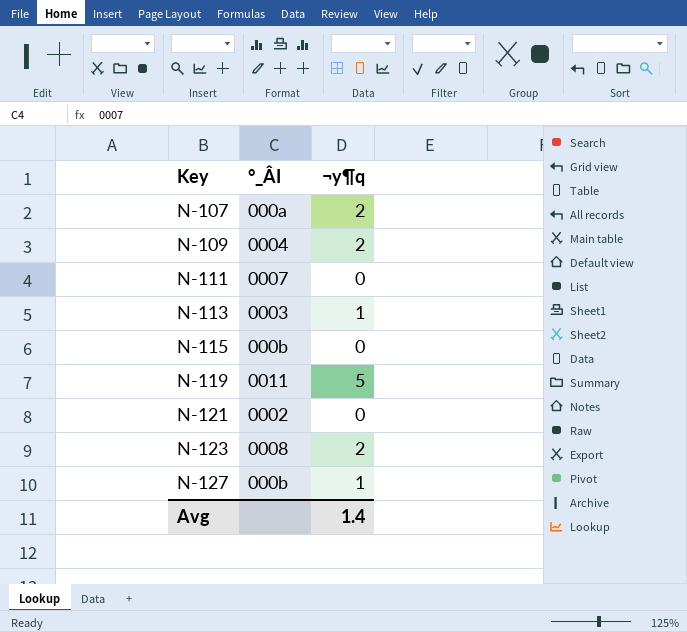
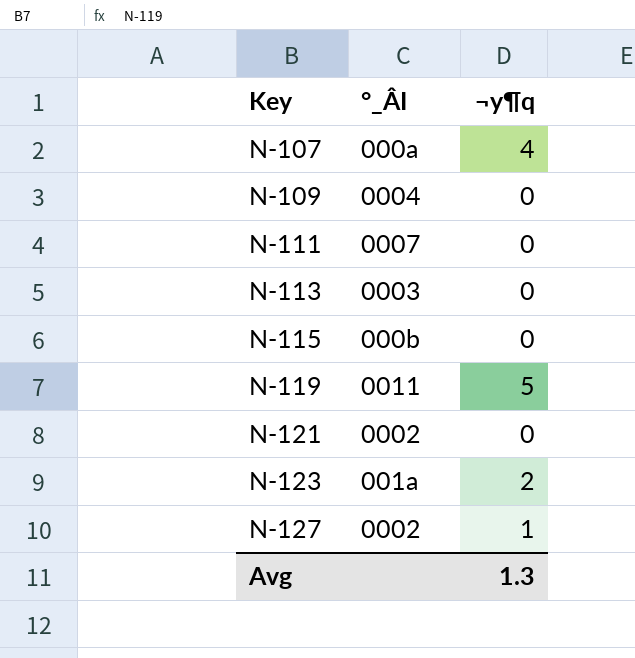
N-107 | ¬y¶q: 2 -> 4
N-109 | ¬y¶q: 2 -> 0
N-113 | ¬y¶q: 1 -> 0
N-123 | °_ÂI: 0008 -> 001a
N-127 | °_ÂI: 000b -> 0002
Avg | ¬y¶q: 1.4 -> 1.3

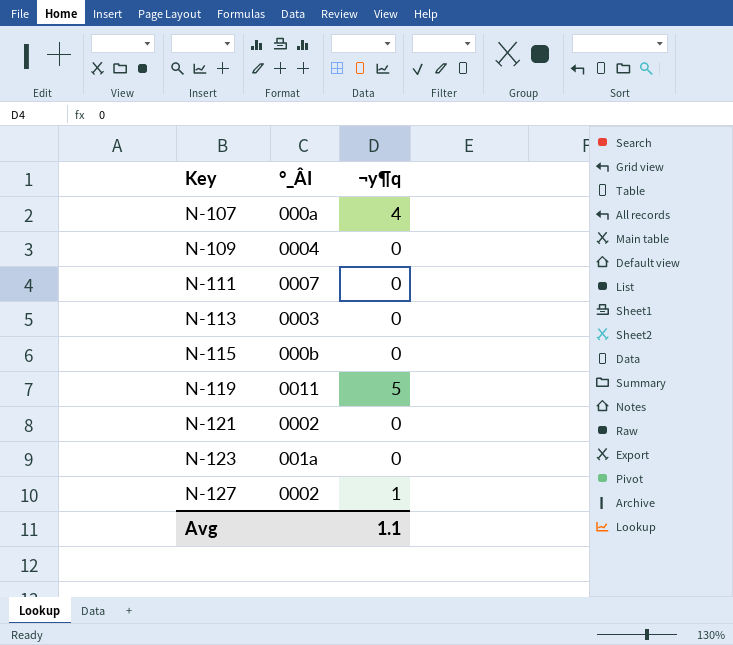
N-123 | ¬y¶q: 2 -> 0
Avg | ¬y¶q: 1.3 -> 1.1

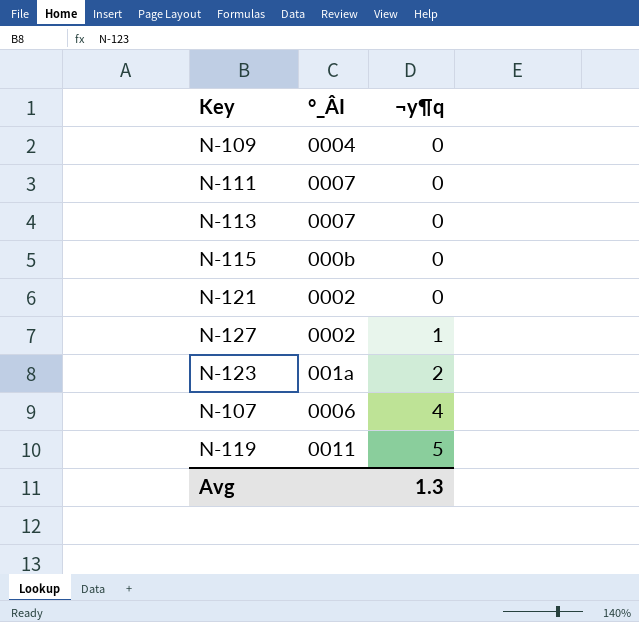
row order: Key ascending -> ¬y¶q ascending
N-113 | °_ÂI: 0003 -> 0007
N-123 | ¬y¶q: 0 -> 2
N-107 | °_ÂI: 000a -> 0006
Avg | ¬y¶q: 1.1 -> 1.3

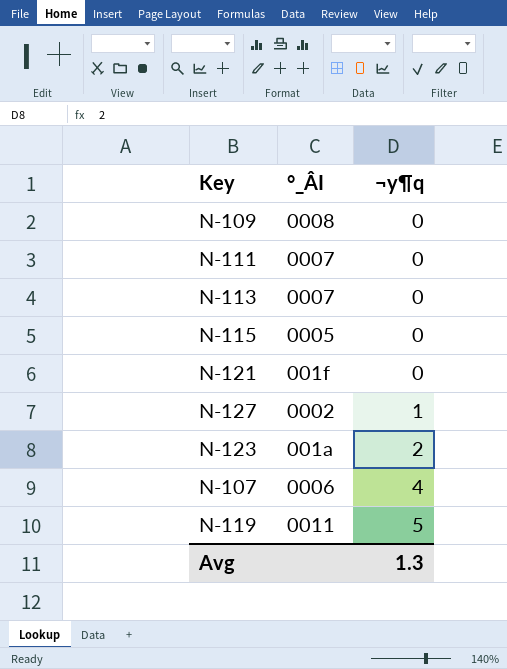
N-109 | °_ÂI: 0004 -> 0008
N-115 | °_ÂI: 000b -> 0005
N-121 | °_ÂI: 0002 -> 001f

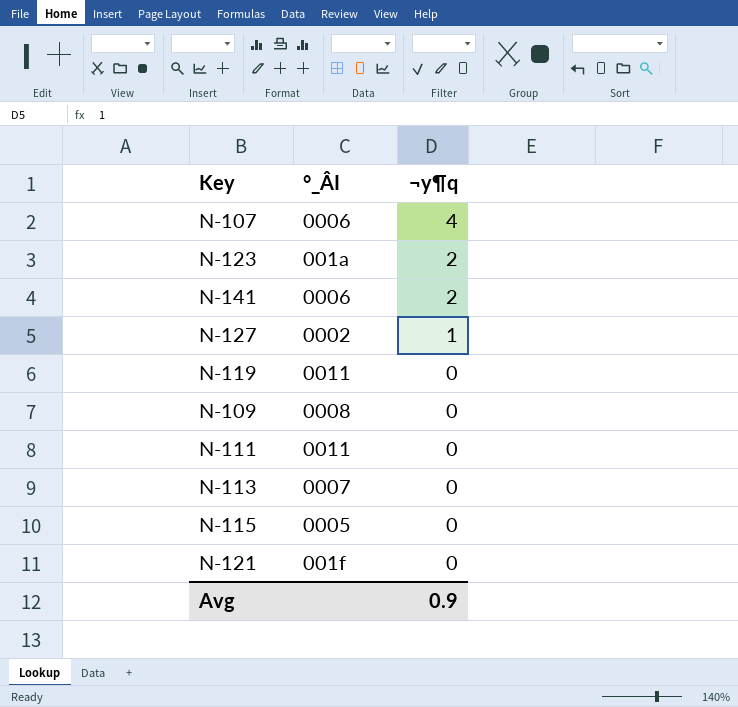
row order: ¬y¶q ascending -> ¬y¶q descending
row N-141: none -> 0006 | 2
N-119 | ¬y¶q: 5 -> 0
N-111 | °_ÂI: 0007 -> 0011
Avg | ¬y¶q: 1.3 -> 0.9

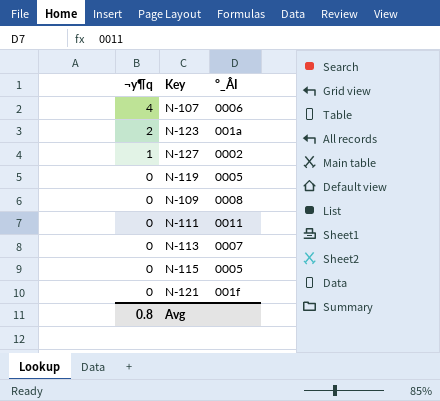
column ¬y¶q | position: 3 -> 1
row N-141: 0006 | 2 -> none
N-119 | °_ÂI: 0011 -> 0005
Avg | ¬y¶q: 0.9 -> 0.8

